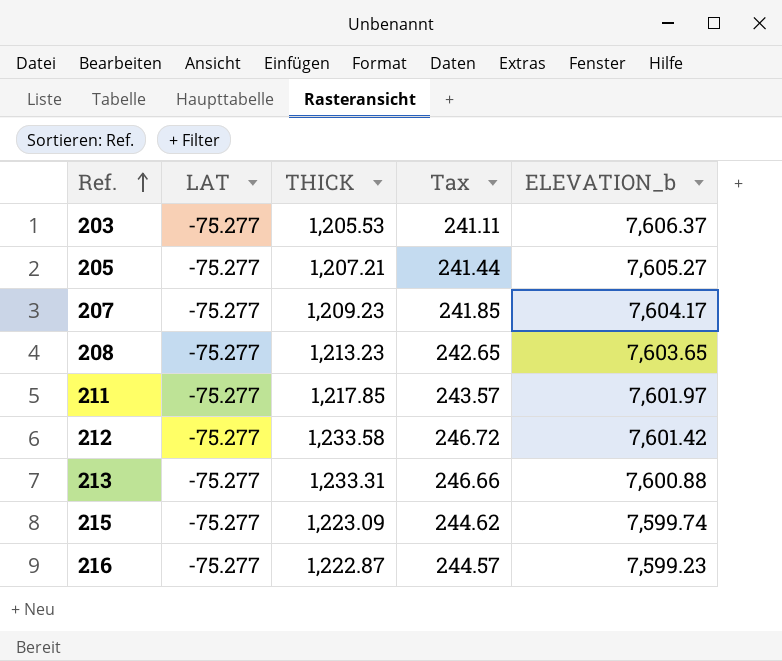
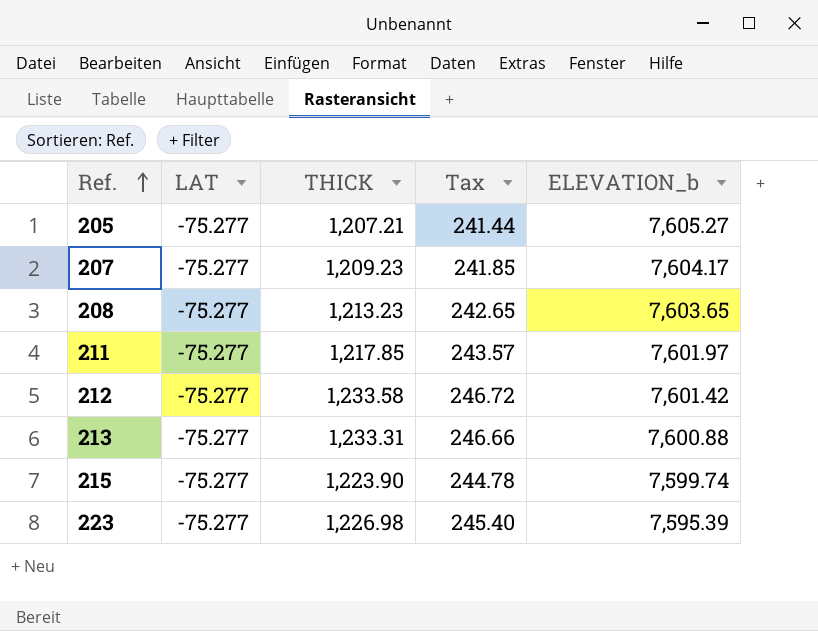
row 203: -75.277 | 1,205.53 | 241.11 | 7,606.37 -> none
row 216: -75.277 | 1,222.87 | 244.57 | 7,599.23 -> none
215 | THICK: 1,223.09 -> 1,223.90
215 | Tax: 244.62 -> 244.78
row 223: none -> -75.277 | 1,226.98 | 245.40 | 7,595.39

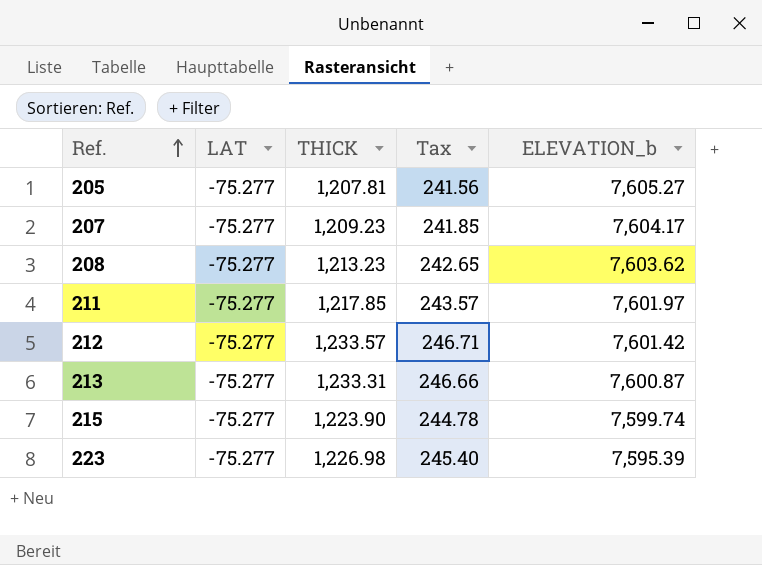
205 | THICK: 1,207.21 -> 1,207.81
205 | Tax: 241.44 -> 241.56
208 | ELEVATION_b: 7,603.65 -> 7,603.62
212 | THICK: 1,233.58 -> 1,233.57
212 | Tax: 246.72 -> 246.71
213 | ELEVATION_b: 7,600.88 -> 7,600.87

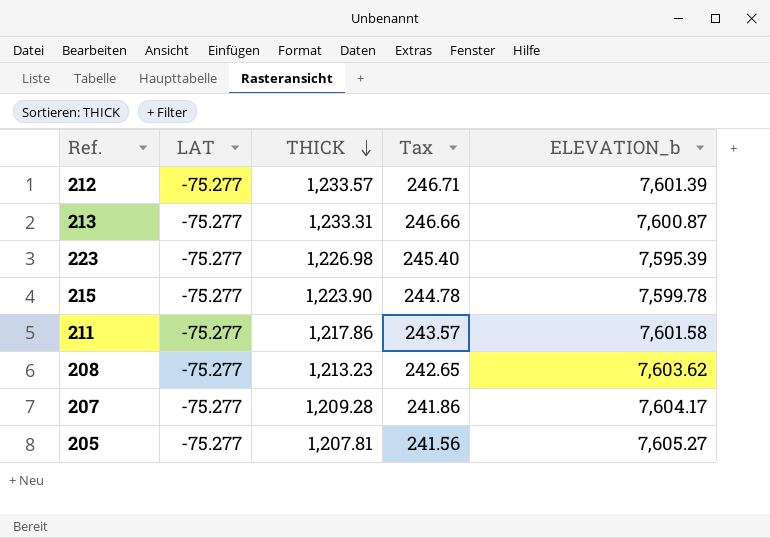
row order: Ref. ascending -> THICK descending
212 | ELEVATION_b: 7,601.42 -> 7,601.39
215 | ELEVATION_b: 7,599.74 -> 7,599.78
211 | THICK: 1,217.85 -> 1,217.86
211 | ELEVATION_b: 7,601.97 -> 7,601.58
207 | THICK: 1,209.23 -> 1,209.28
207 | Tax: 241.85 -> 241.86

